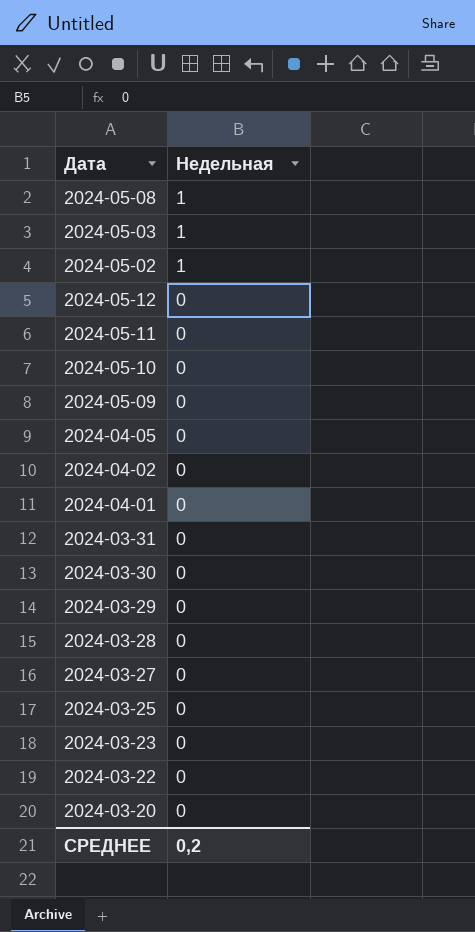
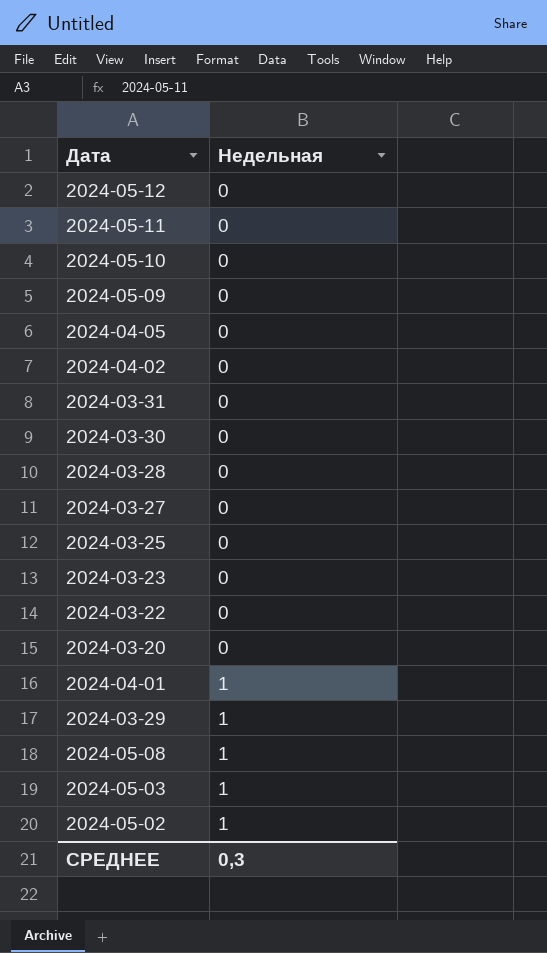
row order: Недельная descending -> Недельная ascending
2024-04-01 | Недельная: 0 -> 1
2024-03-29 | Недельная: 0 -> 1
СРЕДНЕЕ | Недельная: 0,2 -> 0,3

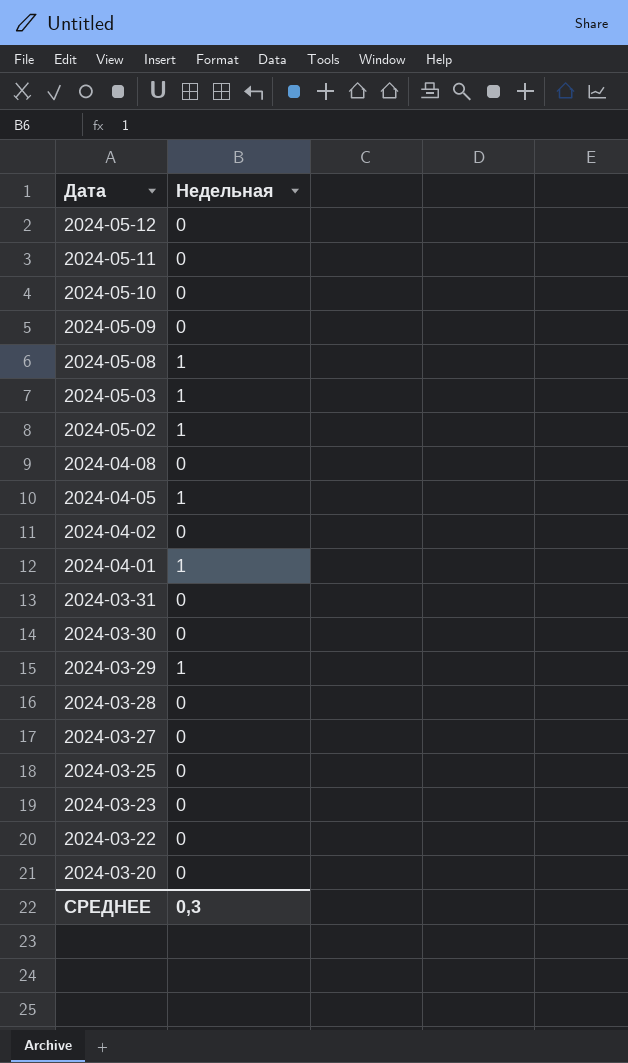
row order: Недельная ascending -> Дата descending
row 2024-04-08: none -> 0
2024-04-05 | Недельная: 0 -> 1

